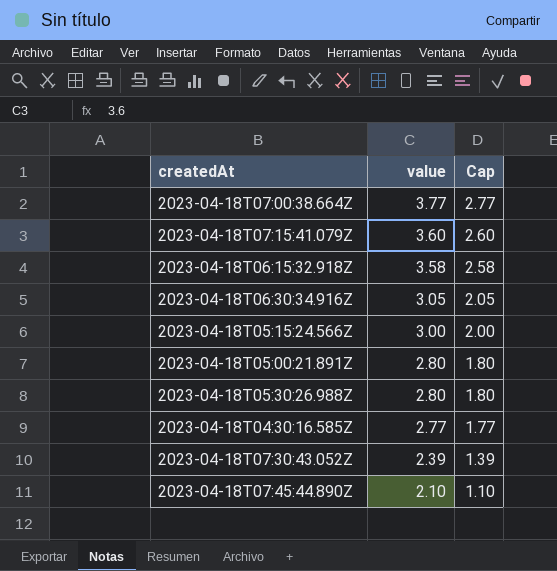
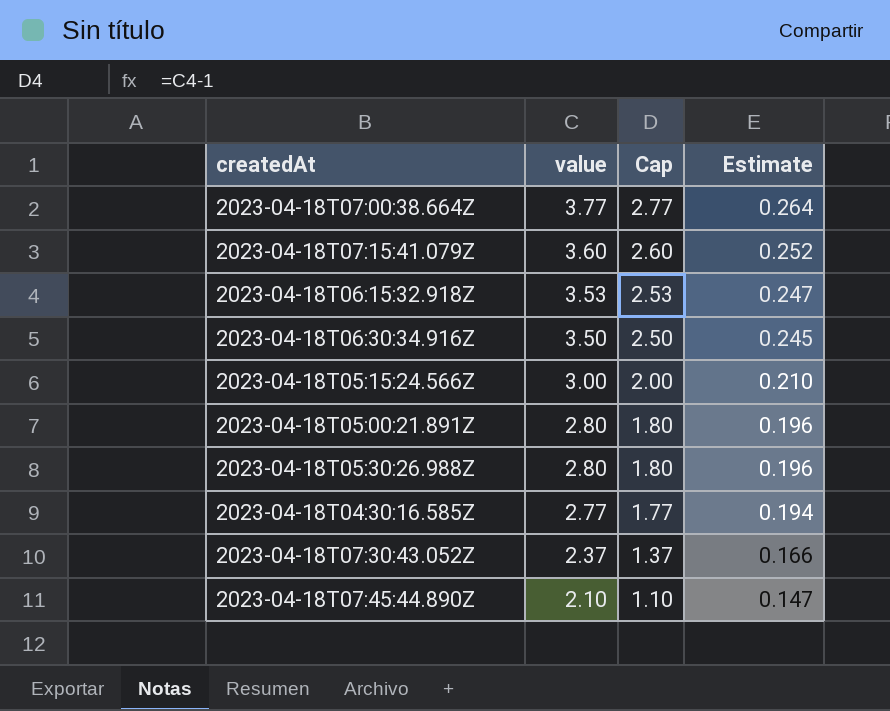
column Estimate | formula: none -> [value] * 0.07
2023-04-18T06:15:32.918Z | value: 3.58 -> 3.53
2023-04-18T06:15:32.918Z | Cap: 2.58 -> 2.53
2023-04-18T06:30:34.916Z | value: 3.05 -> 3.50
2023-04-18T06:30:34.916Z | Cap: 2.05 -> 2.50
2023-04-18T07:30:43.052Z | value: 2.39 -> 2.37
2023-04-18T07:30:43.052Z | Cap: 1.39 -> 1.37

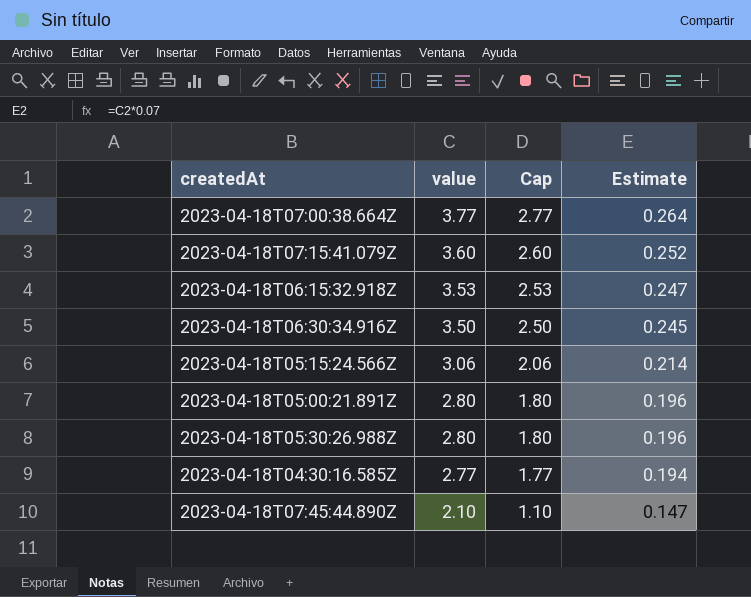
row 2023-04-18T07:30:43.052Z: 2.37 | 1.37 | 0.166 -> none
2023-04-18T05:15:24.566Z | value: 3.00 -> 3.06
2023-04-18T05:15:24.566Z | Cap: 2.00 -> 2.06
2023-04-18T05:15:24.566Z | Estimate: 0.210 -> 0.214

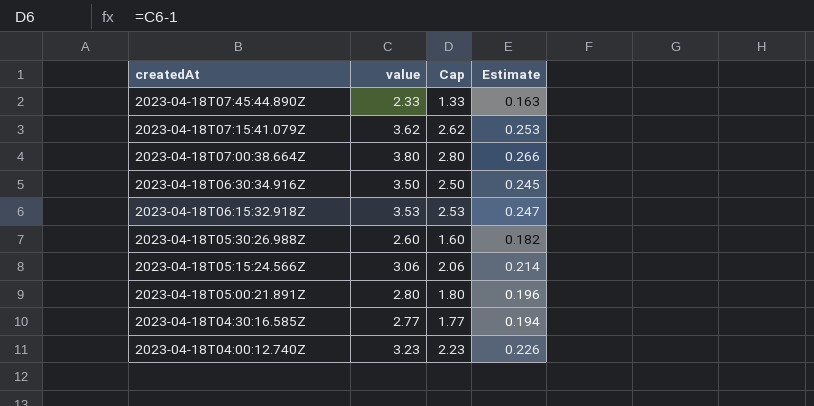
row order: value descending -> createdAt descending
2023-04-18T07:45:44.890Z | value: 2.10 -> 2.33
2023-04-18T07:45:44.890Z | Cap: 1.10 -> 1.33
2023-04-18T07:45:44.890Z | Estimate: 0.147 -> 0.163
2023-04-18T07:15:41.079Z | value: 3.60 -> 3.62
2023-04-18T07:15:41.079Z | Cap: 2.60 -> 2.62
2023-04-18T07:15:41.079Z | Estimate: 0.252 -> 0.253
2023-04-18T07:00:38.664Z | value: 3.77 -> 3.80
2023-04-18T07:00:38.664Z | Cap: 2.77 -> 2.80
2023-04-18T07:00:38.664Z | Estimate: 0.264 -> 0.266
2023-04-18T05:30:26.988Z | value: 2.80 -> 2.60
2023-04-18T05:30:26.988Z | Cap: 1.80 -> 1.60
2023-04-18T05:30:26.988Z | Estimate: 0.196 -> 0.182
row 2023-04-18T04:00:12.740Z: none -> 3.23 | 2.23 | 0.226

